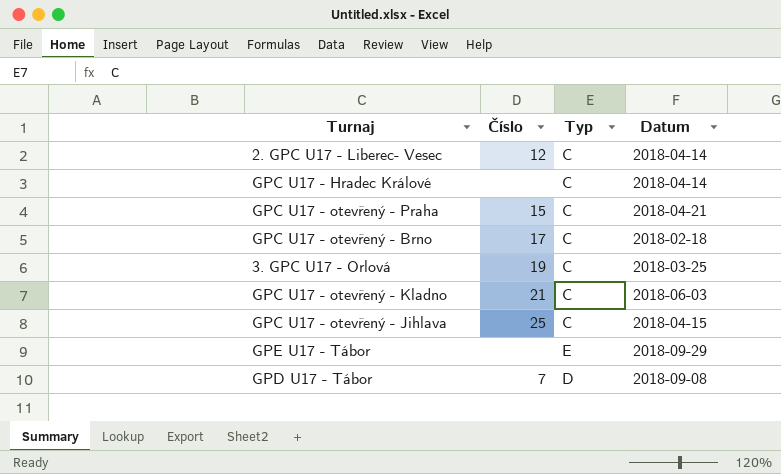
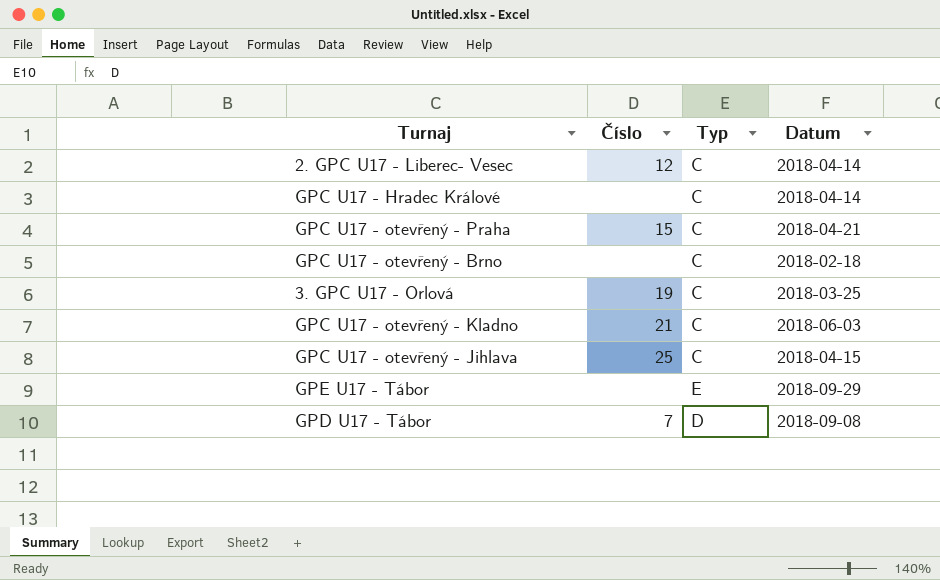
GPC U17 - otevřený - Brno | Číslo: 17 -> none

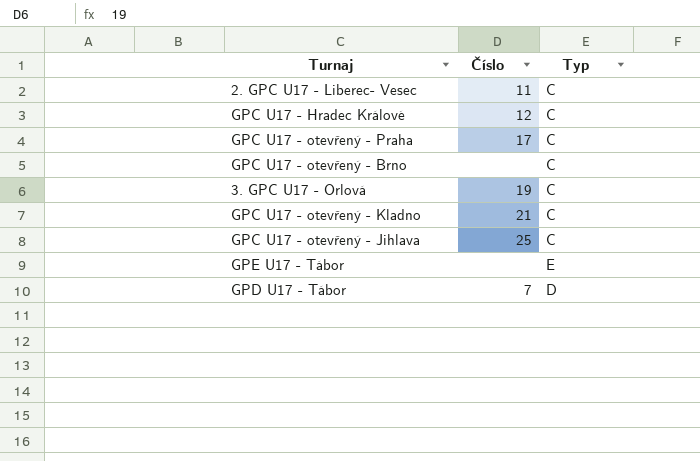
column Datum | position: 4 -> none
2. GPC U17 - Liberec- Vesec | Číslo: 12 -> 11
GPC U17 - Hradec Králové | Číslo: none -> 12
GPC U17 - otevřený - Praha | Číslo: 15 -> 17

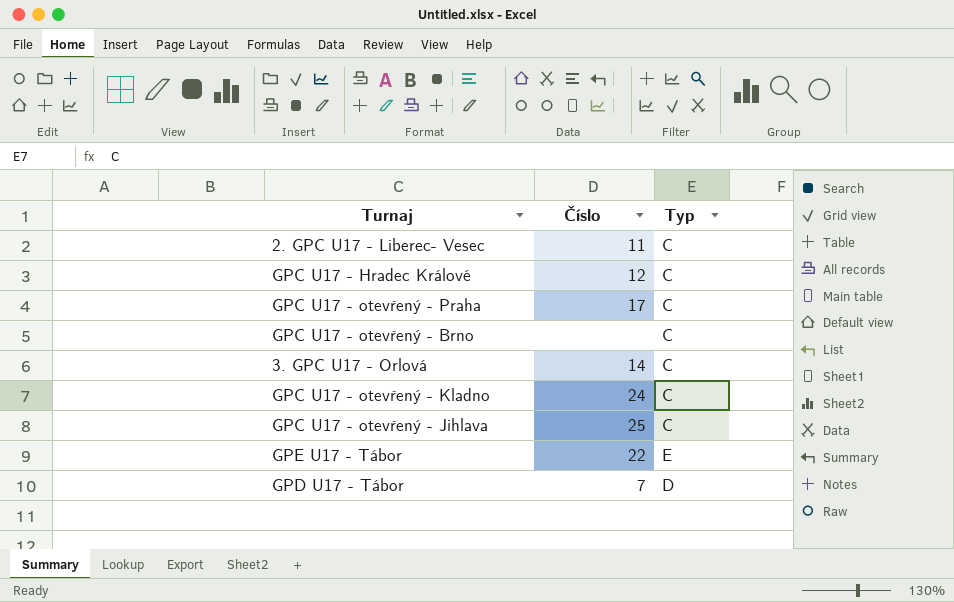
3. GPC U17 - Orlová | Číslo: 19 -> 14
GPC U17 - otevřený - Kladno | Číslo: 21 -> 24
GPE U17 - Tábor | Číslo: none -> 22

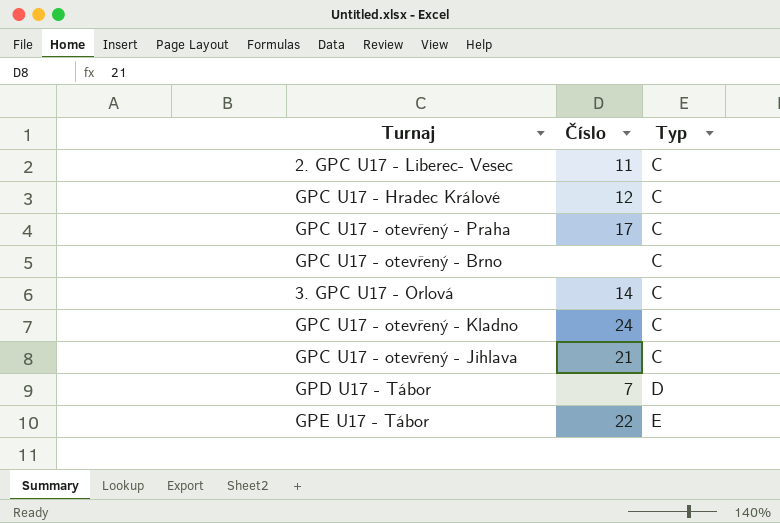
row order: none -> Typ ascending
GPC U17 - otevřený - Jihlava | Číslo: 25 -> 21

